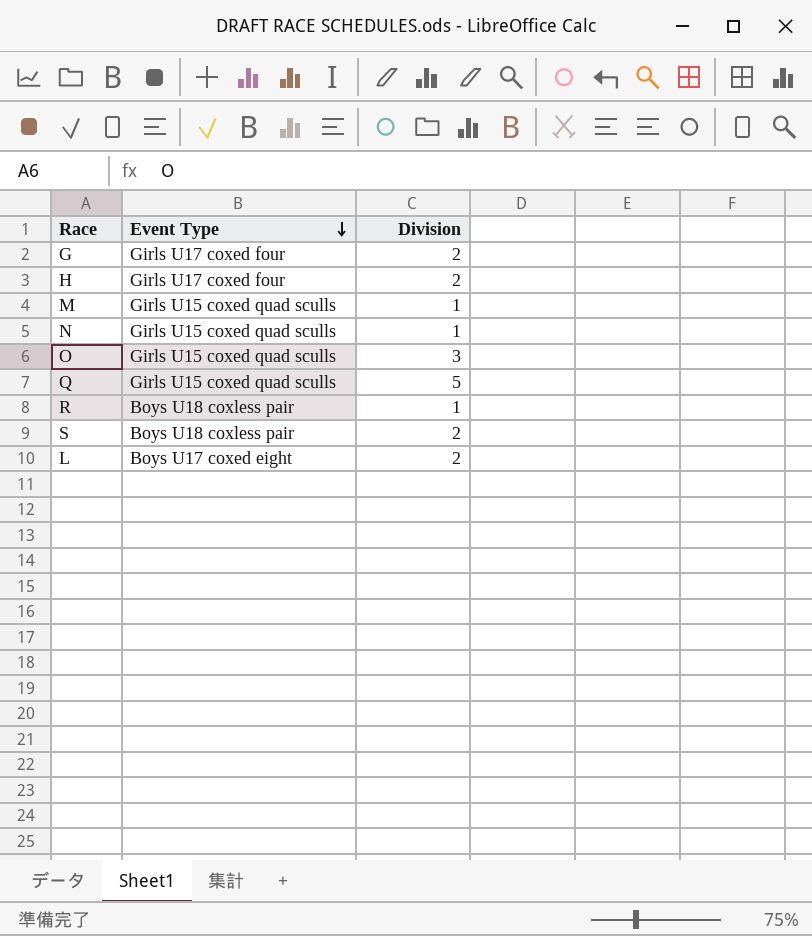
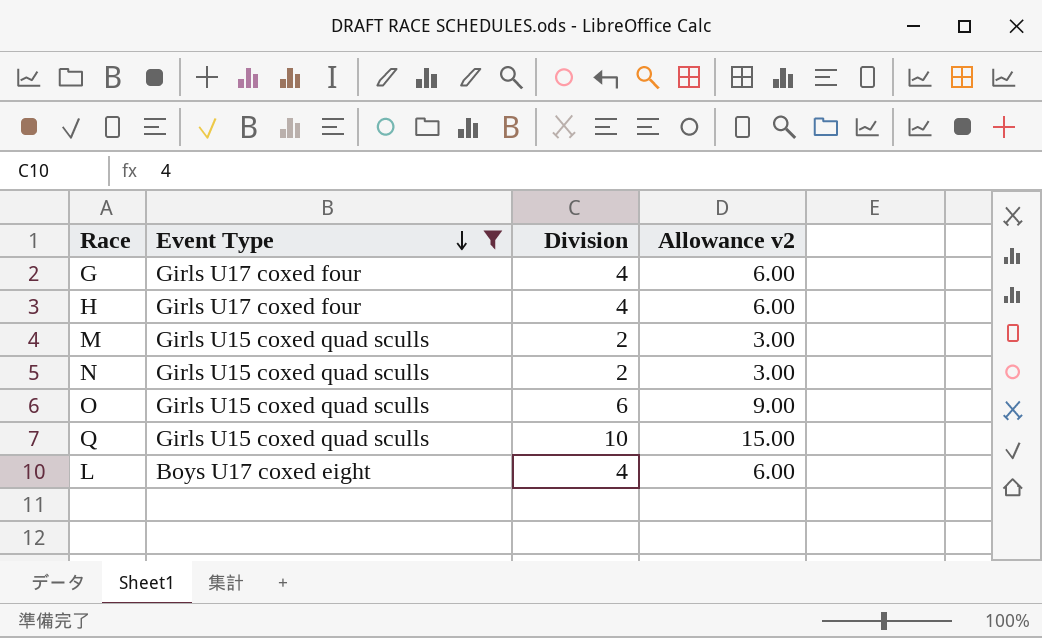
filter: none -> Event Type != Boys U18 coxless pair
column Allowance v2 | formula: none -> [Division] * 1.5
G | Division: 2 -> 4
H | Division: 2 -> 4
M | Division: 1 -> 2
N | Division: 1 -> 2
O | Division: 3 -> 6
Q | Division: 5 -> 10
L | Division: 2 -> 4

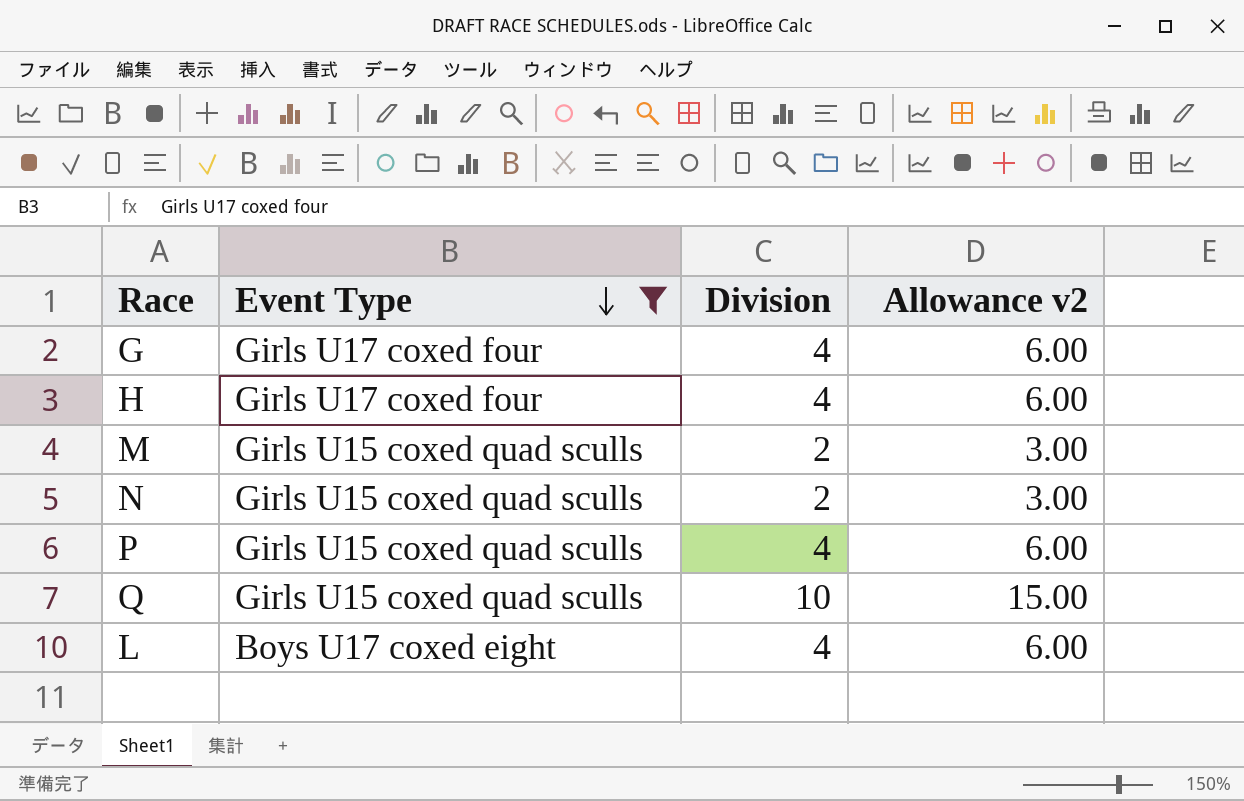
row O: Girls U15 coxed quad sculls | 6 | 9.00 -> none
row P: none -> Girls U15 coxed quad sculls | 4 | 6.00

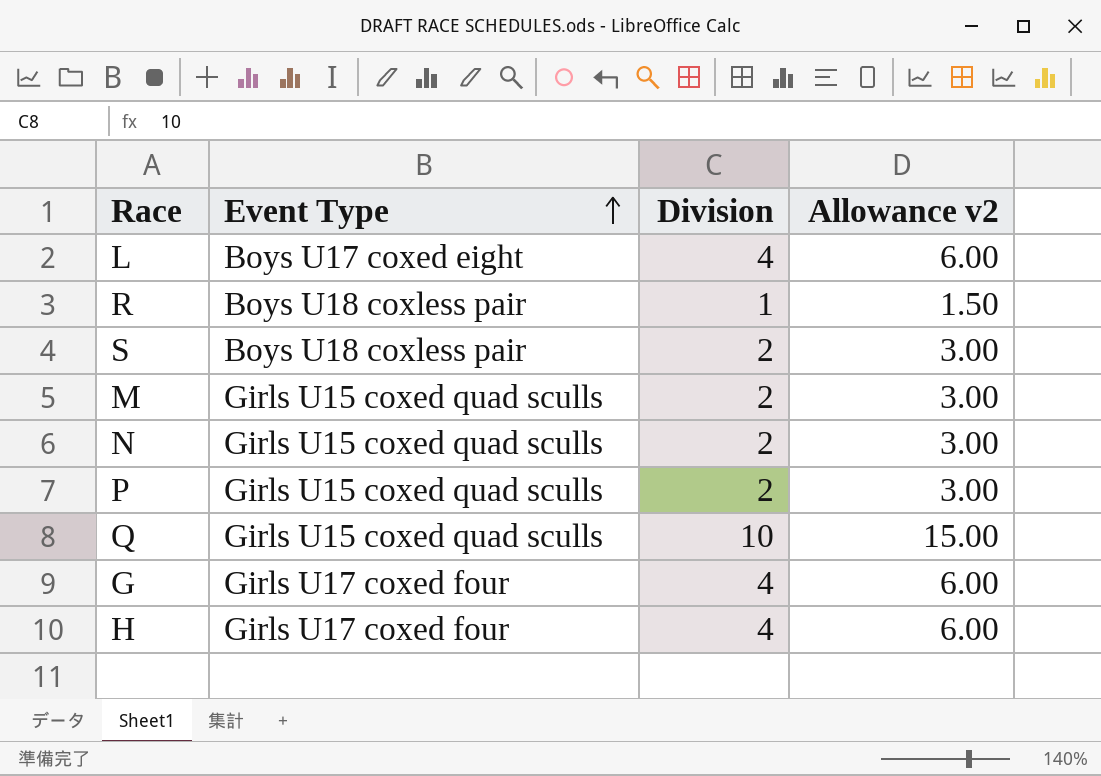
filter: Event Type != Boys U18 coxless pair -> none
row order: Event Type descending -> Event Type ascending
P | Division: 4 -> 2
P | Allowance v2: 6.00 -> 3.00

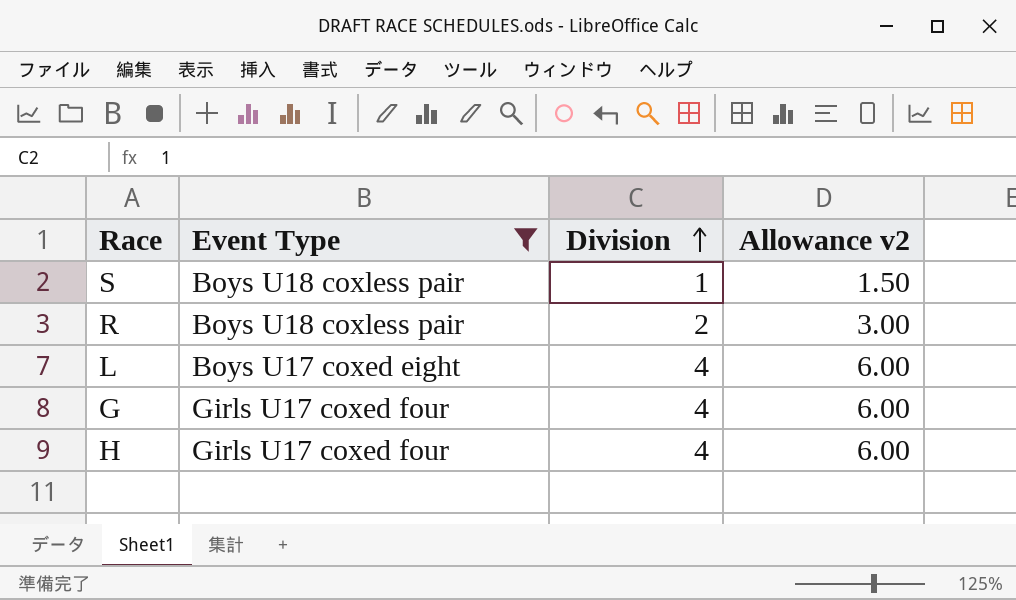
filter: none -> Event Type != Girls U15 coxed quad sculls
row order: Event Type ascending -> Division ascending
S | Division: 2 -> 1
S | Allowance v2: 3.00 -> 1.50
R | Division: 1 -> 2
R | Allowance v2: 1.50 -> 3.00

